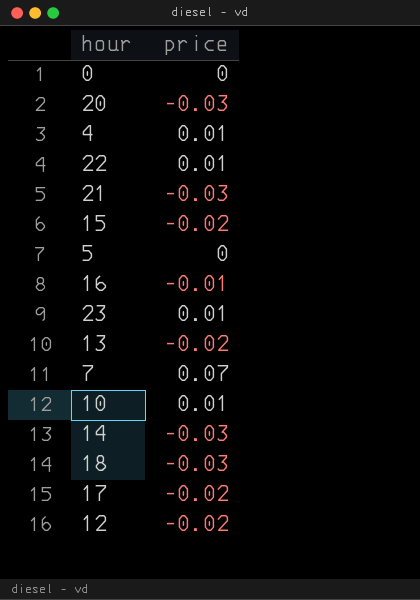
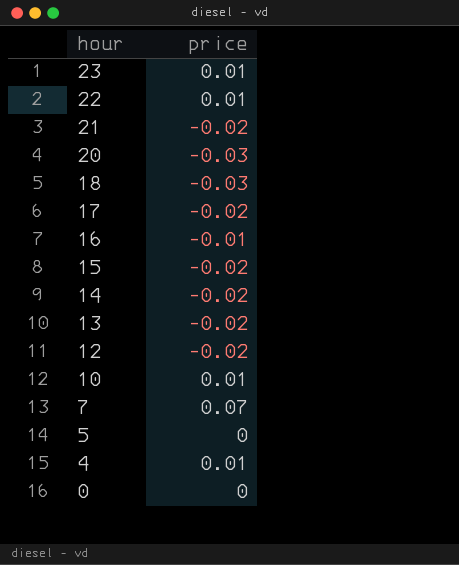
row order: none -> hour descending
21 | price: -0.03 -> -0.02
14 | price: -0.03 -> -0.02

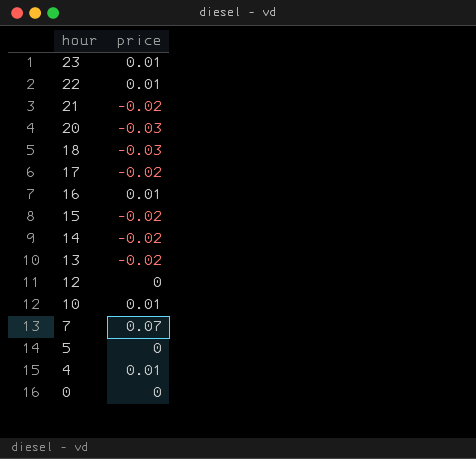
16 | price: -0.01 -> 0.01
12 | price: -0.02 -> 0

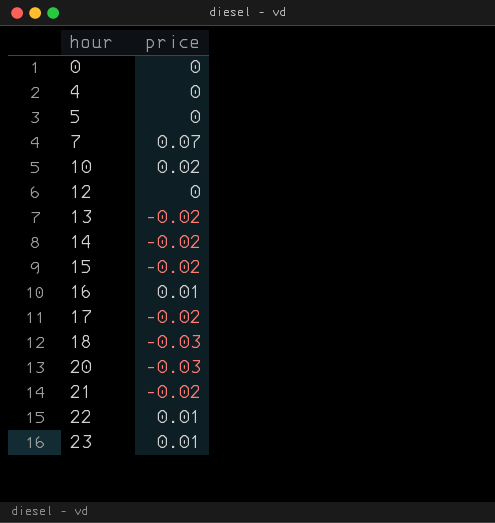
row order: hour descending -> hour ascending
4 | price: 0.01 -> 0
10 | price: 0.01 -> 0.02

